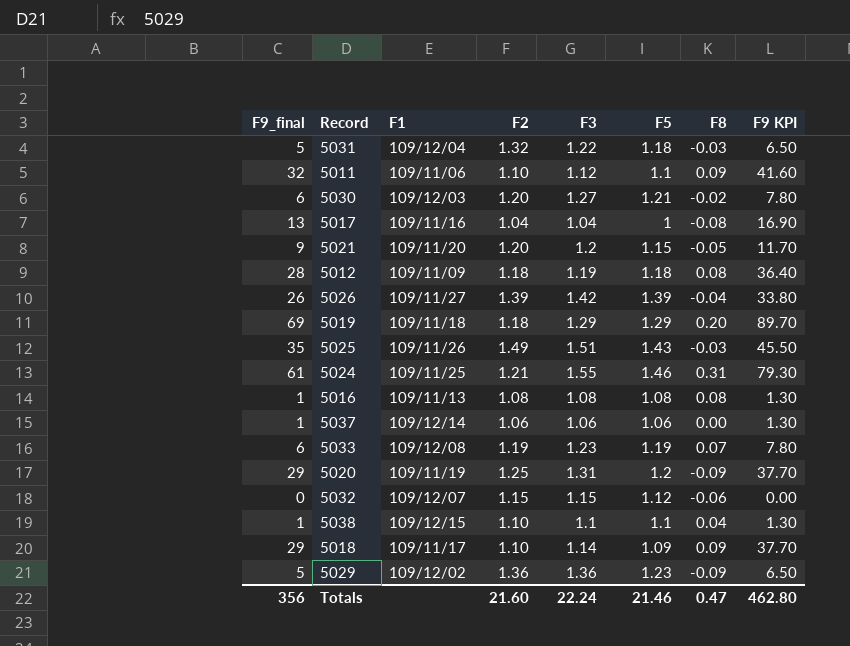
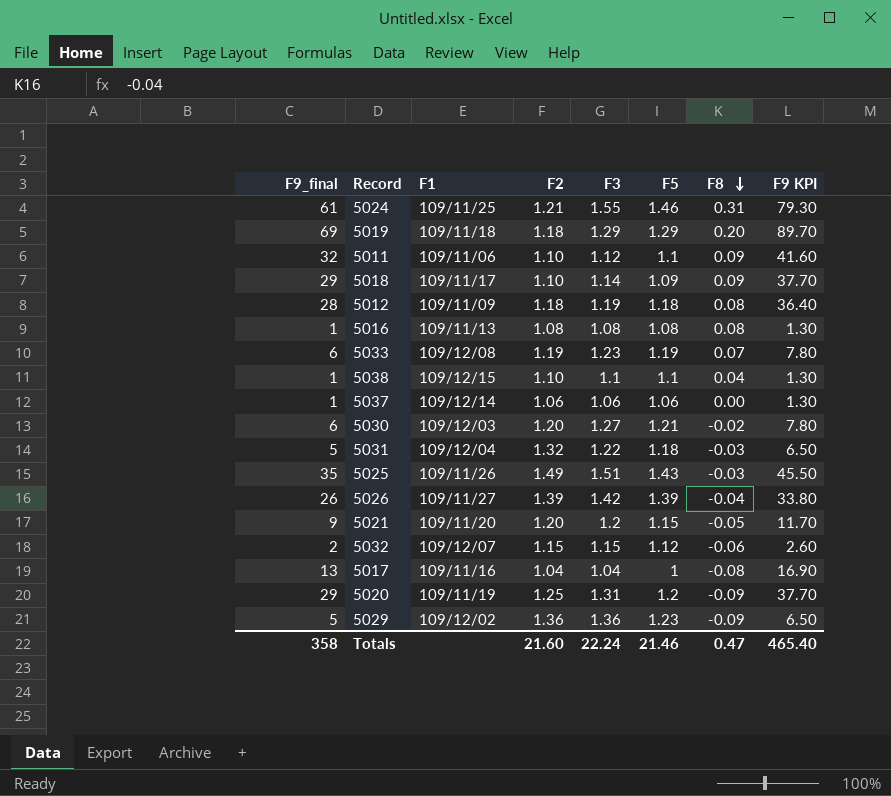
row order: none -> F8 descending
5032 | F9_final: 0 -> 2
5032 | F9 KPI: 0.00 -> 2.60
Totals | F9_final: 356 -> 358
Totals | F9 KPI: 462.80 -> 465.40

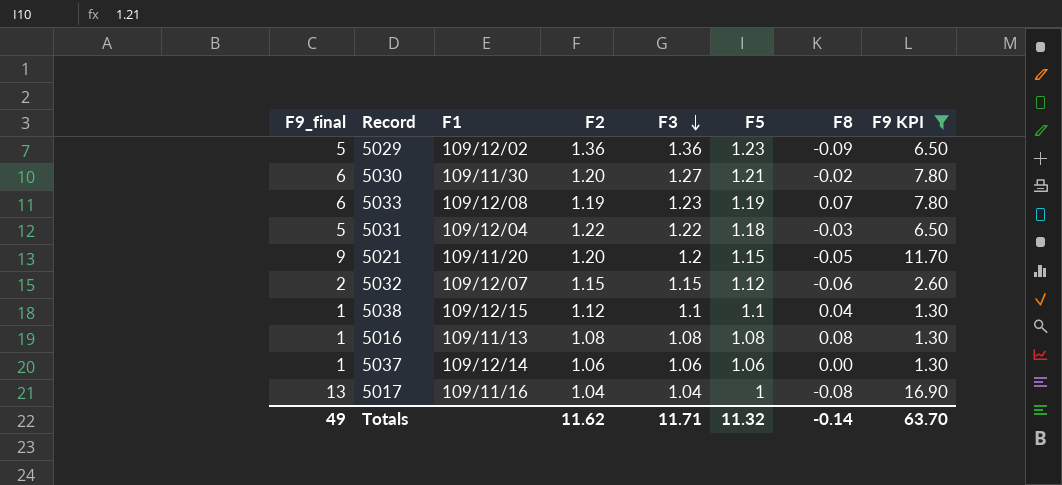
filter: none -> F9 KPI <= 16.90
row order: F8 descending -> F3 descending
5030 | F1: 109/12/03 -> 109/11/30
5031 | F2: 1.32 -> 1.22
5038 | F2: 1.10 -> 1.12
Totals | F9_final: 358 -> 49
Totals | F2: 21.60 -> 11.62
Totals | F3: 22.24 -> 11.71
Totals | F5: 21.46 -> 11.32
Totals | F8: 0.47 -> -0.14
Totals | F9 KPI: 465.40 -> 63.70

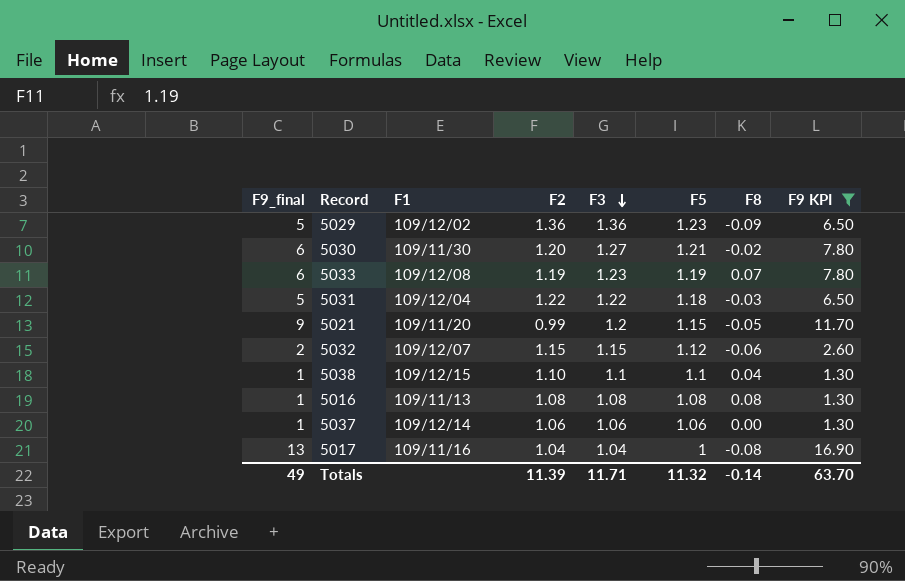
5021 | F2: 1.20 -> 0.99
5038 | F2: 1.12 -> 1.10
Totals | F2: 11.62 -> 11.39

